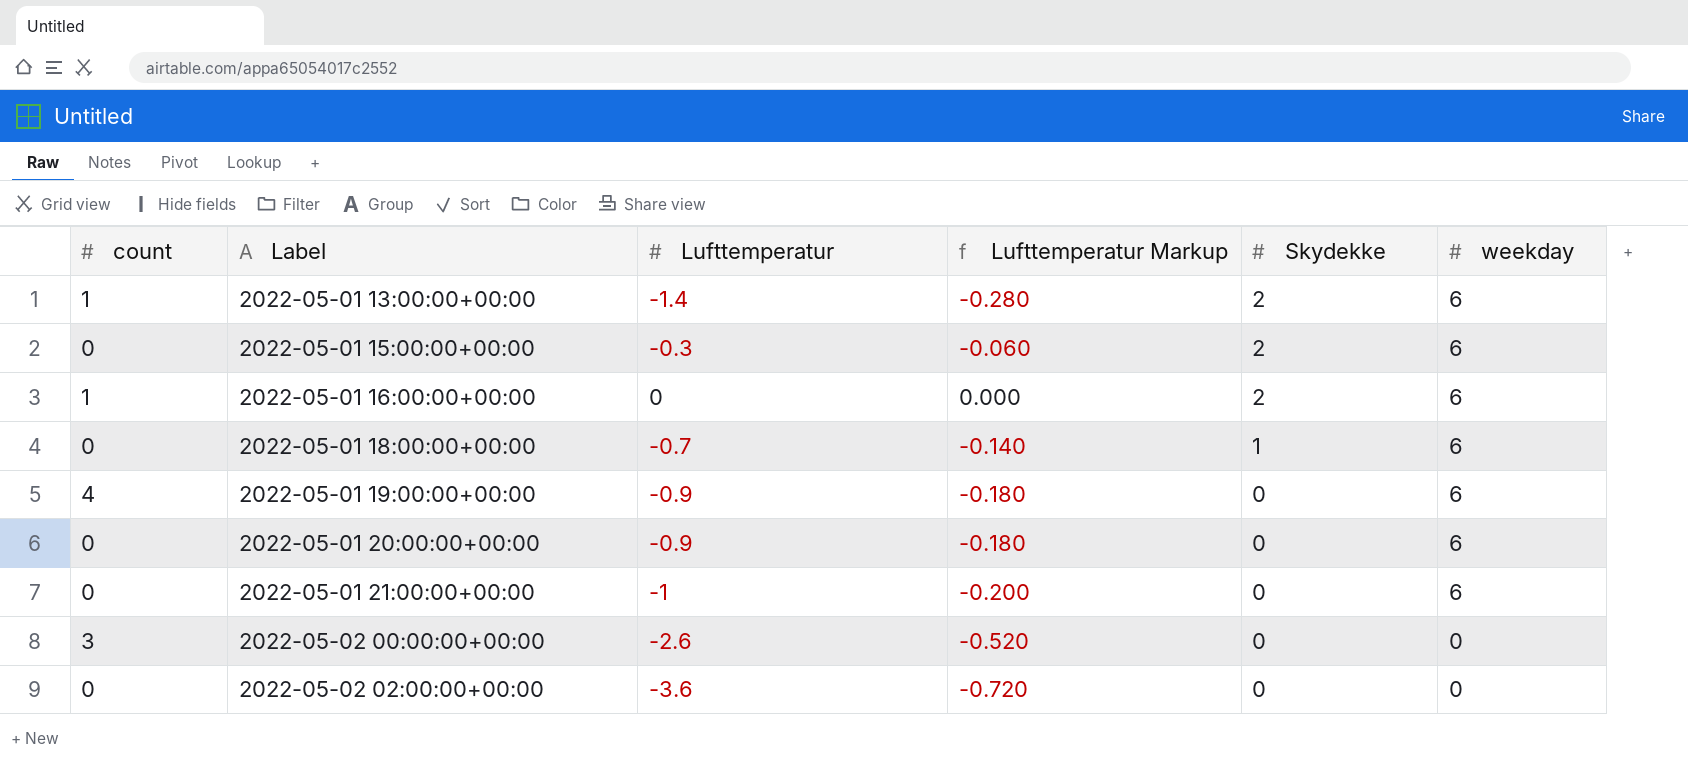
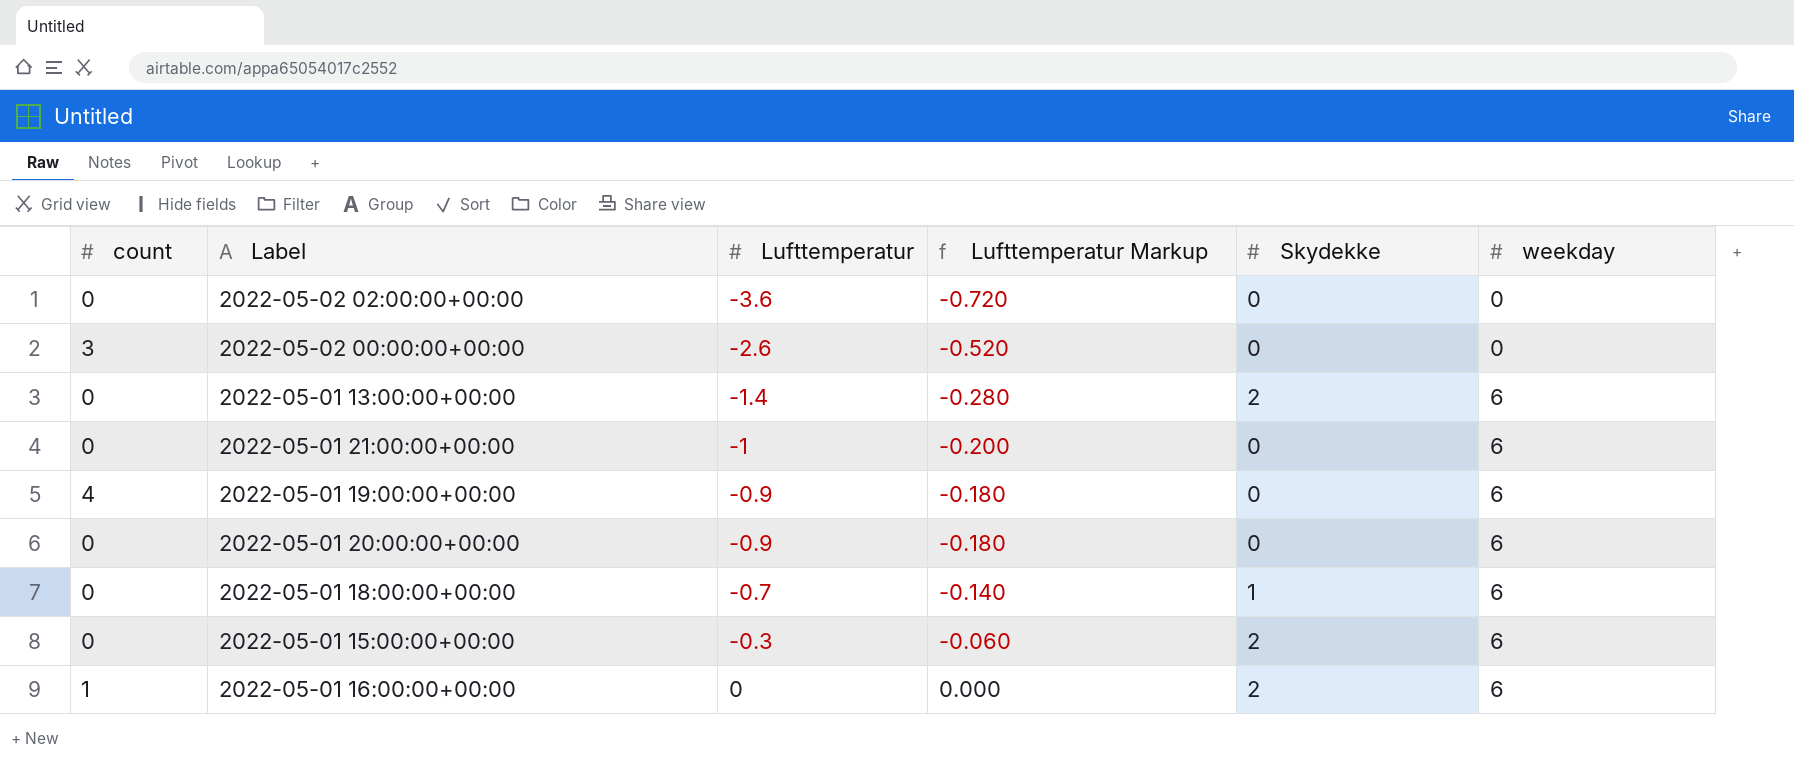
row order: Label ascending -> Lufttemperatur ascending
2022-05-01 13:00:00+00:00 | count: 1 -> 0

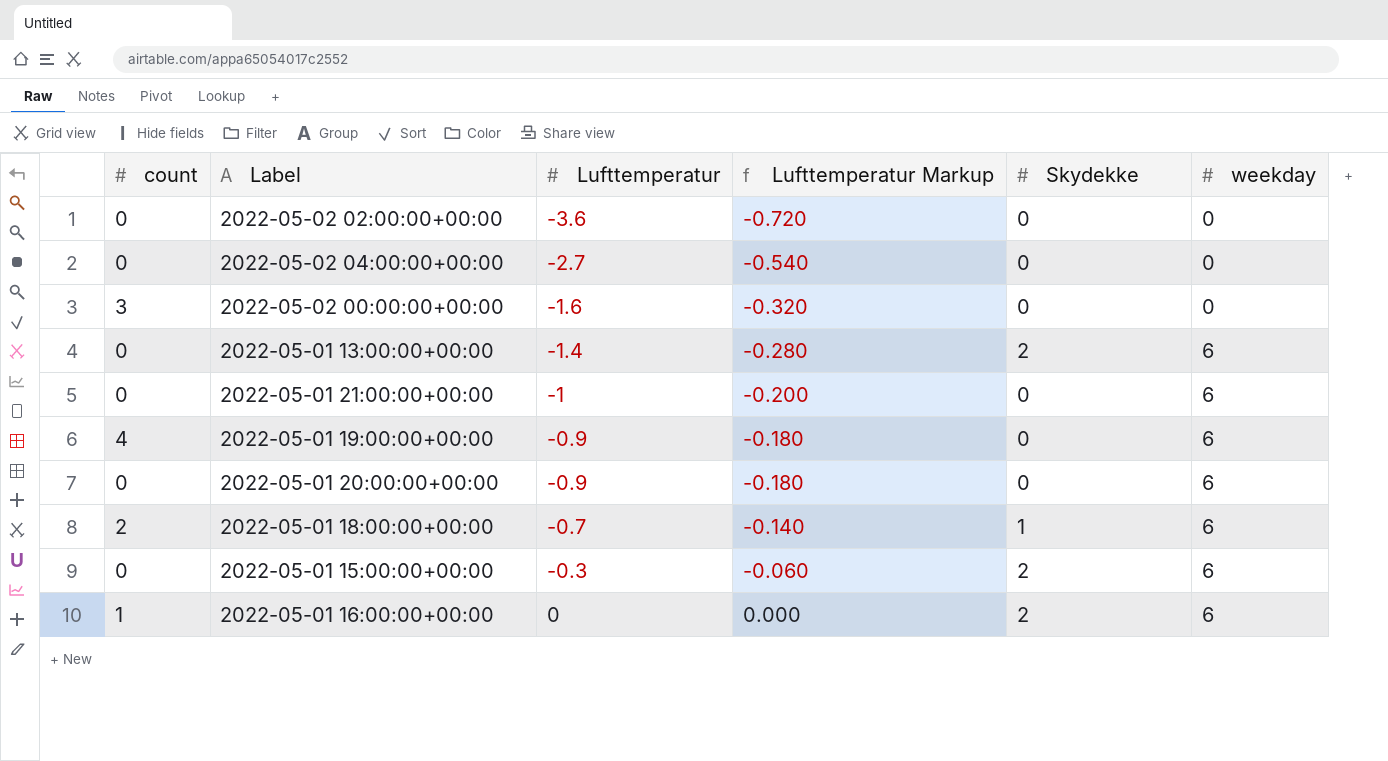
row 2022-05-02 04:00:00+00:00: none -> 0 | -2.7 | -0.540 | 0 | 0
2022-05-02 00:00:00+00:00 | Lufttemperatur: -2.6 -> -1.6
2022-05-02 00:00:00+00:00 | Lufttemperatur Markup: -0.520 -> -0.320
2022-05-01 18:00:00+00:00 | count: 0 -> 2

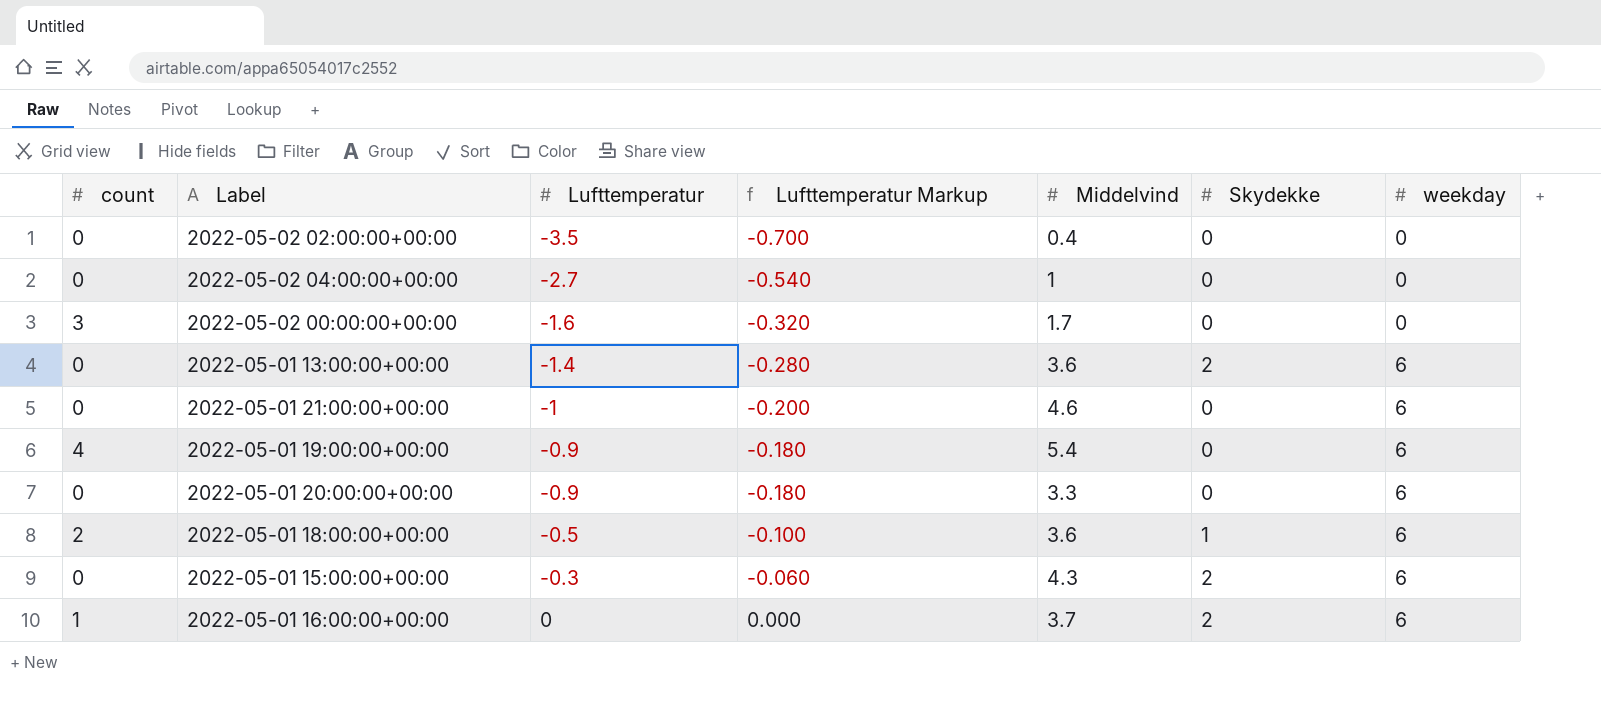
column Middelvind | position: none -> 5
2022-05-02 02:00:00+00:00 | Lufttemperatur: -3.6 -> -3.5
2022-05-02 02:00:00+00:00 | Lufttemperatur Markup: -0.720 -> -0.700
2022-05-01 18:00:00+00:00 | Lufttemperatur: -0.7 -> -0.5
2022-05-01 18:00:00+00:00 | Lufttemperatur Markup: -0.140 -> -0.100

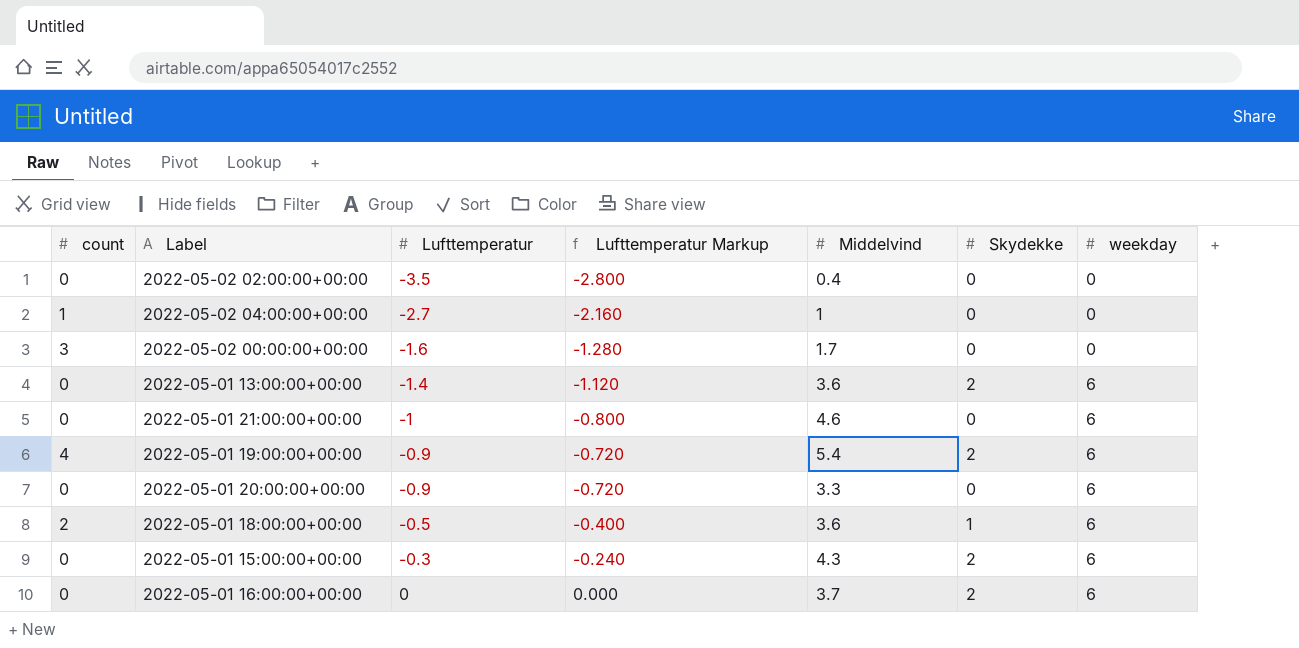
column Lufttemperatur Markup | formula: [Lufttemperatur] * 0.2 -> [Lufttemperatur] * 0.8
2022-05-02 04:00:00+00:00 | count: 0 -> 1
2022-05-01 19:00:00+00:00 | Skydekke: 0 -> 2
2022-05-01 16:00:00+00:00 | count: 1 -> 0

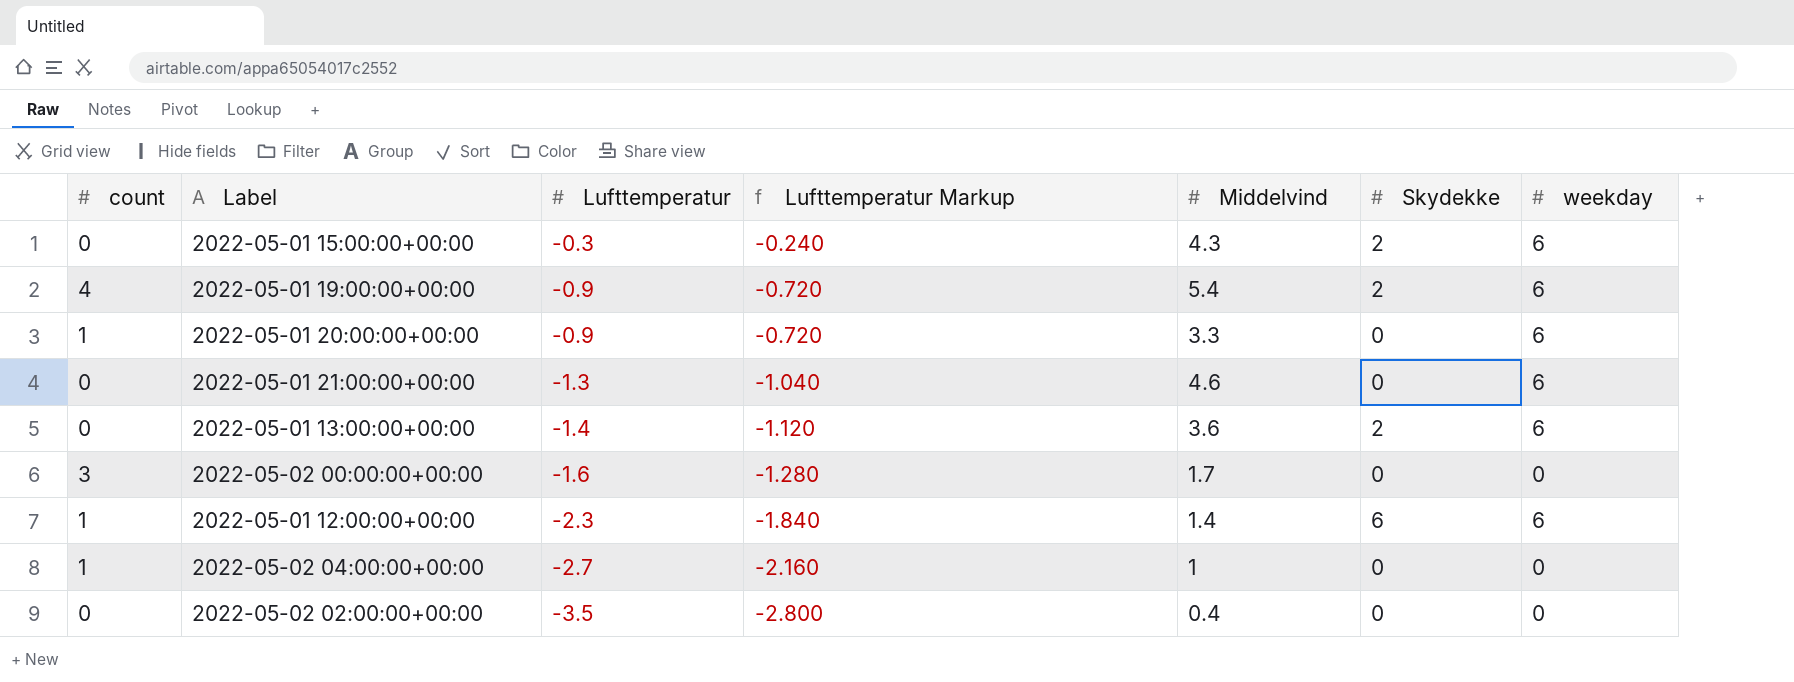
row order: Lufttemperatur ascending -> Lufttemperatur descending
row 2022-05-01 18:00:00+00:00: 2 | -0.5 | -0.400 | 3.6 | 1 | 6 -> none
row 2022-05-01 16:00:00+00:00: 0 | 0 | 0.000 | 3.7 | 2 | 6 -> none
2022-05-01 20:00:00+00:00 | count: 0 -> 1
2022-05-01 21:00:00+00:00 | Lufttemperatur: -1 -> -1.3
2022-05-01 21:00:00+00:00 | Lufttemperatur Markup: -0.800 -> -1.040
row 2022-05-01 12:00:00+00:00: none -> 1 | -2.3 | -1.840 | 1.4 | 6 | 6

